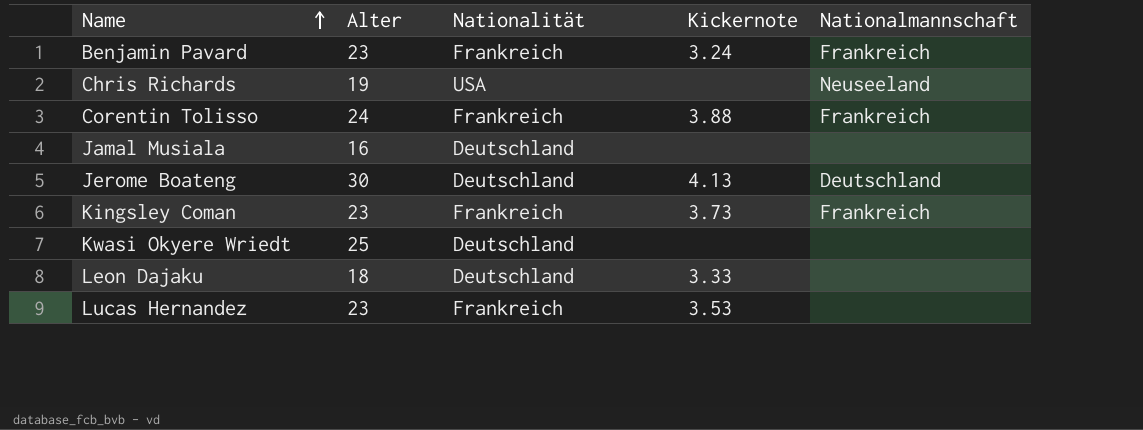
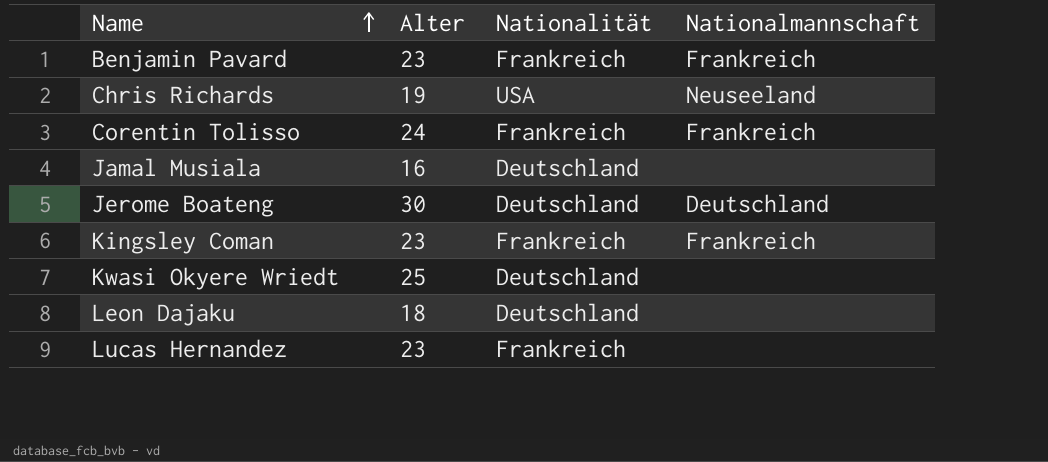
column Kickernote | position: 4 -> none

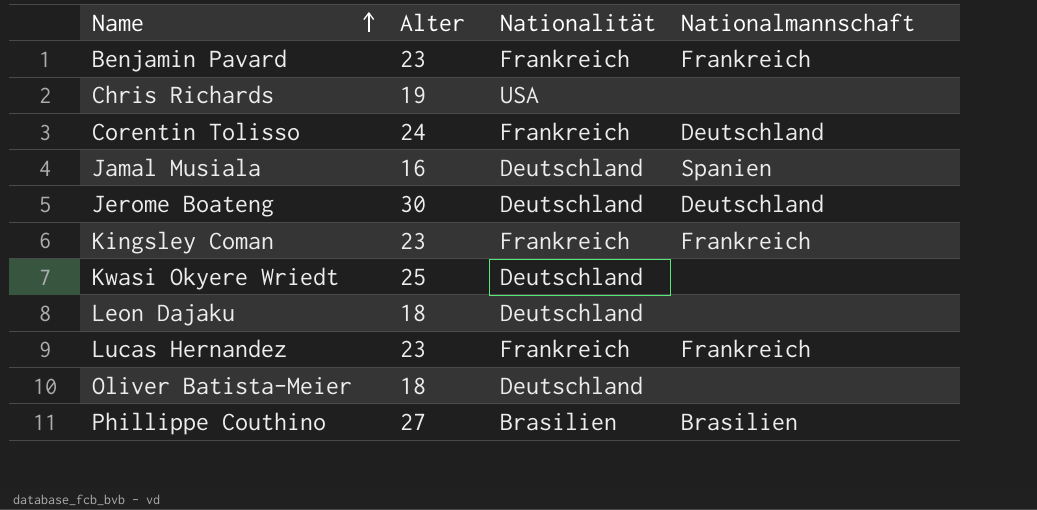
Chris Richards | Nationalmannschaft: Neuseeland -> none
Corentin Tolisso | Nationalmannschaft: Frankreich -> Deutschland
Jamal Musiala | Nationalmannschaft: none -> Spanien
Lucas Hernandez | Nationalmannschaft: none -> Frankreich
row Oliver Batista-Meier: none -> 18 | Deutschland | none
row Phillippe Couthino: none -> 27 | Brasilien | Brasilien

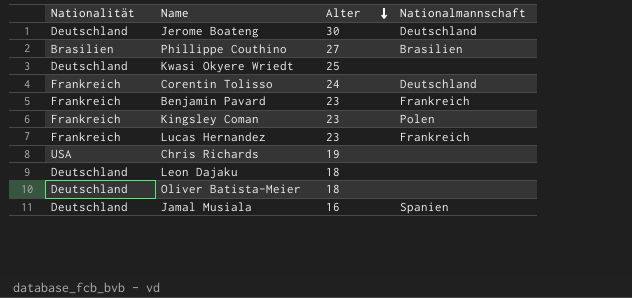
row order: Name ascending -> Alter descending
column Nationalität | position: 3 -> 1
Kingsley Coman | Nationalmannschaft: Frankreich -> Polen

